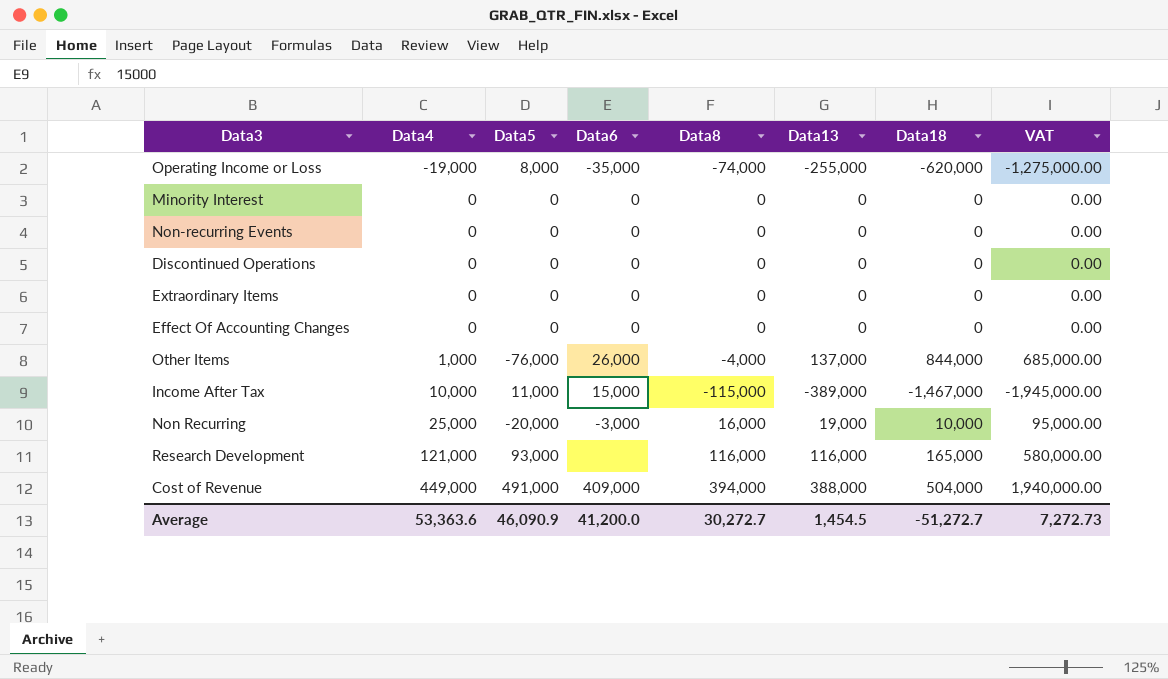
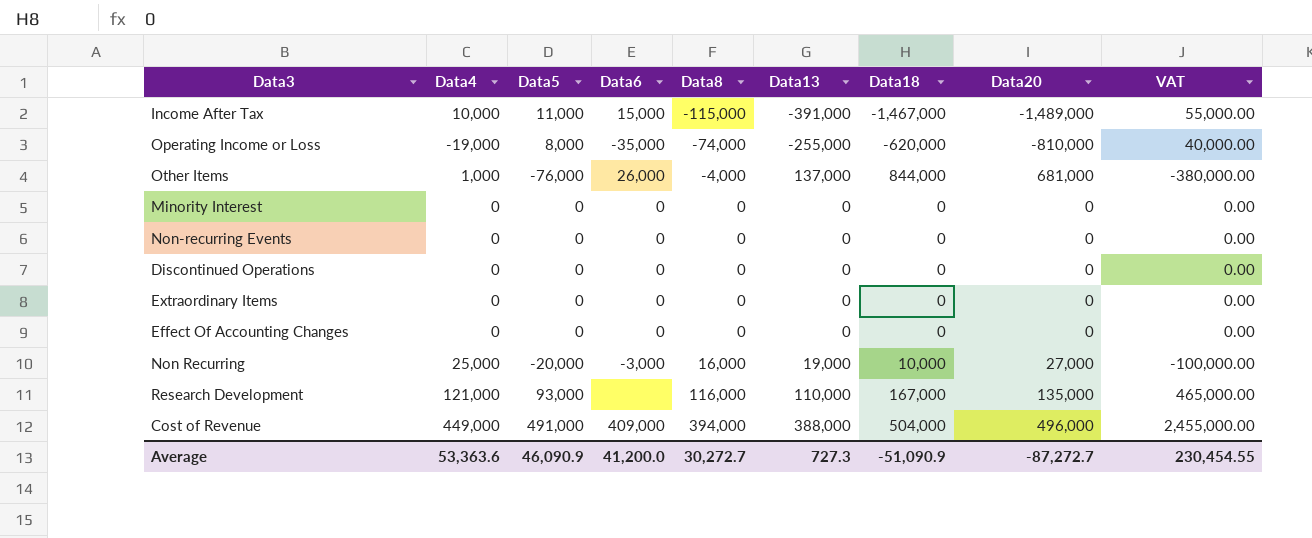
row order: Data4 ascending -> Data8 ascending
column Data20 | position: none -> 8
column VAT | formula: [Data13] * 5 -> [Data5] * 5
Income After Tax | Data13: -389,000 -> -391,000
Research Development | Data13: 116,000 -> 110,000
Research Development | Data18: 165,000 -> 167,000
Average | Data13: 1,454.5 -> 727.3
Average | Data18: -51,272.7 -> -51,090.9
Average | VAT: 7,272.73 -> 230,454.55

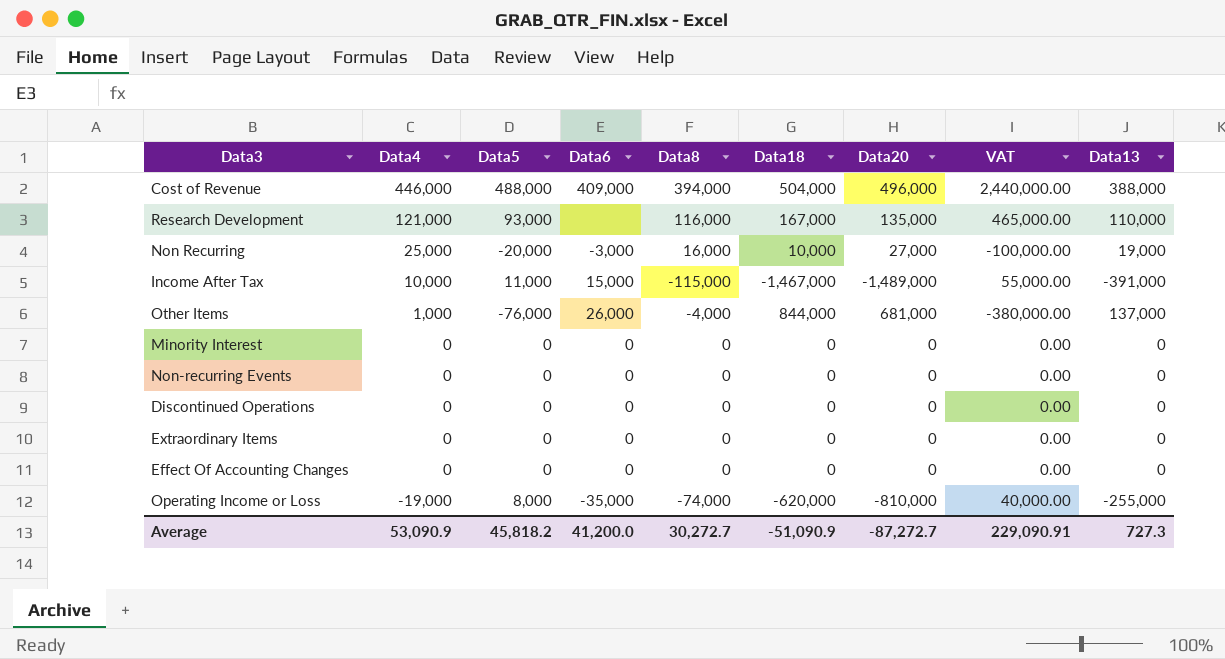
row order: Data8 ascending -> Data4 descending
column Data13 | position: 6 -> 9
Cost of Revenue | Data4: 449,000 -> 446,000
Cost of Revenue | Data5: 491,000 -> 488,000
Cost of Revenue | VAT: 2,455,000.00 -> 2,440,000.00
Average | Data4: 53,363.6 -> 53,090.9
Average | Data5: 46,090.9 -> 45,818.2
Average | VAT: 230,454.55 -> 229,090.91

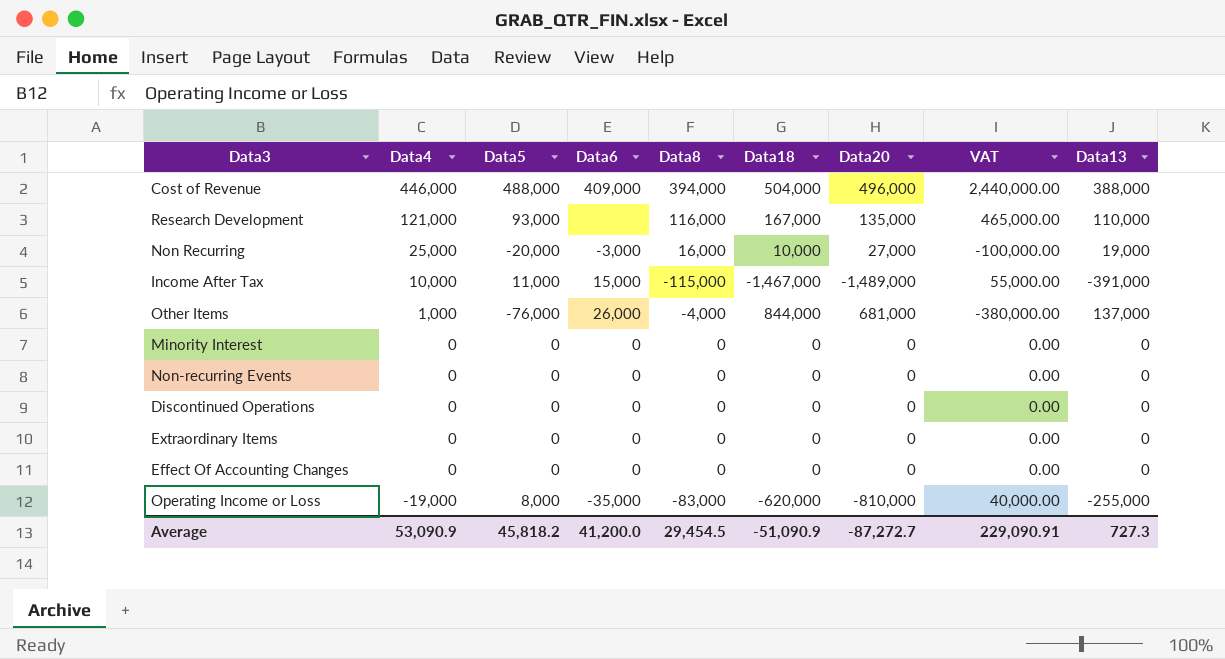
Operating Income or Loss | Data8: -74,000 -> -83,000
Average | Data8: 30,272.7 -> 29,454.5

